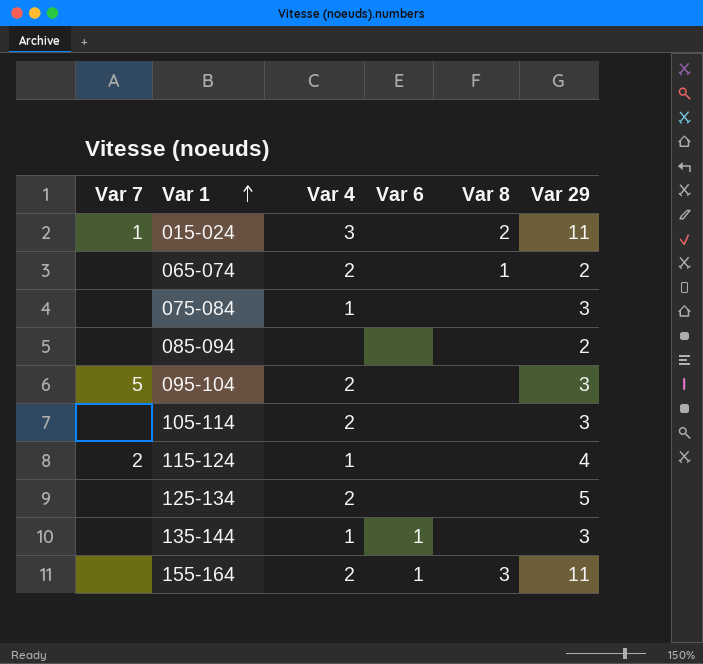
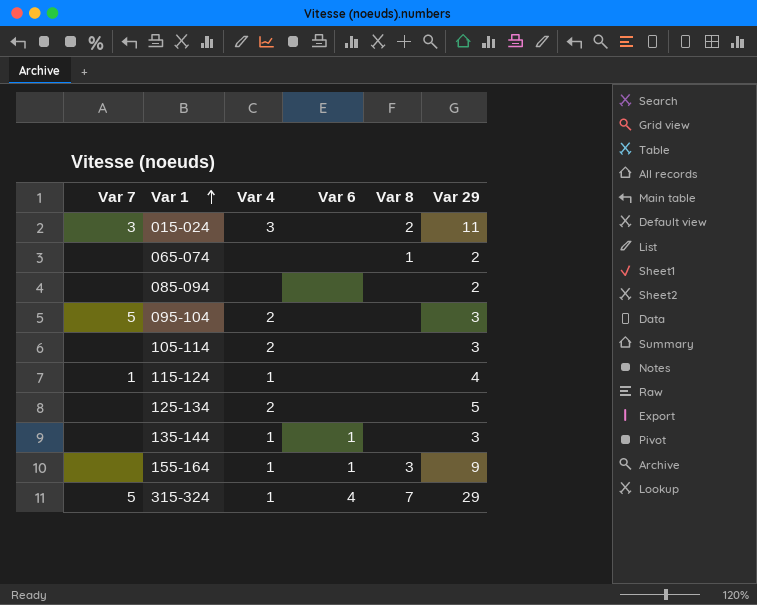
row 075-084: none | 1 | none | none | 3 -> none
015-024 | Var 7: 1 -> 3
065-074 | Var 4: 2 -> none
115-124 | Var 7: 2 -> 1
155-164 | Var 4: 2 -> 1
155-164 | Var 29: 11 -> 9
row 315-324: none -> 5 | 1 | 4 | 7 | 29

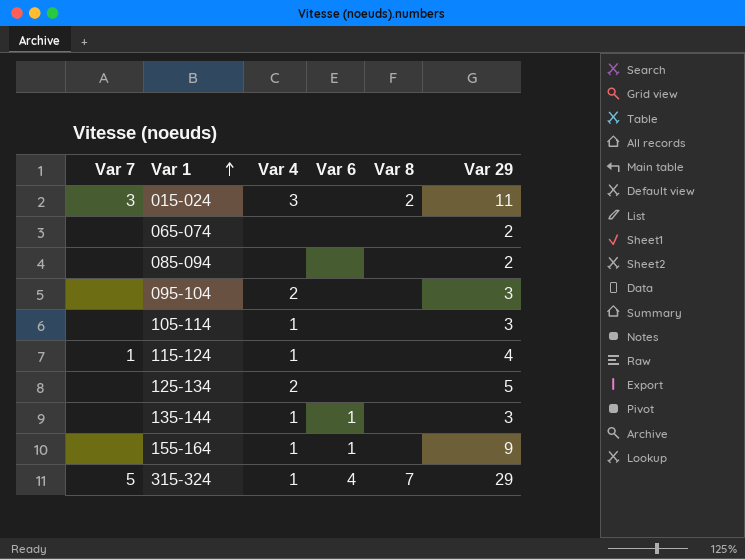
065-074 | Var 8: 1 -> none
095-104 | Var 7: 5 -> none
105-114 | Var 4: 2 -> 1
155-164 | Var 8: 3 -> none

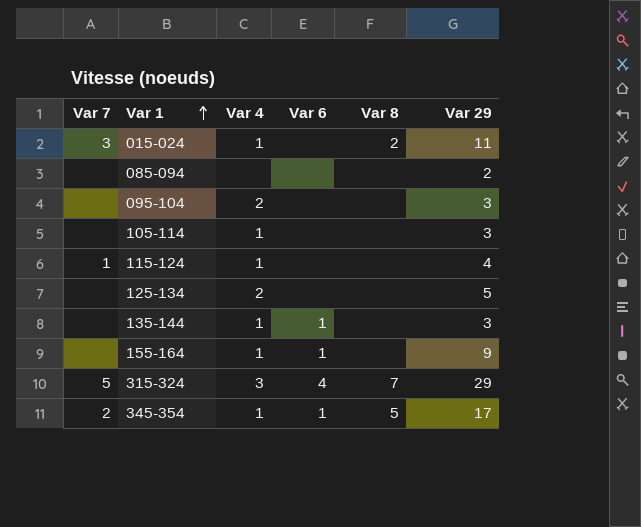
row 065-074: none | none | none | none | 2 -> none
015-024 | Var 4: 3 -> 1
315-324 | Var 4: 1 -> 3
row 345-354: none -> 2 | 1 | 1 | 5 | 17

